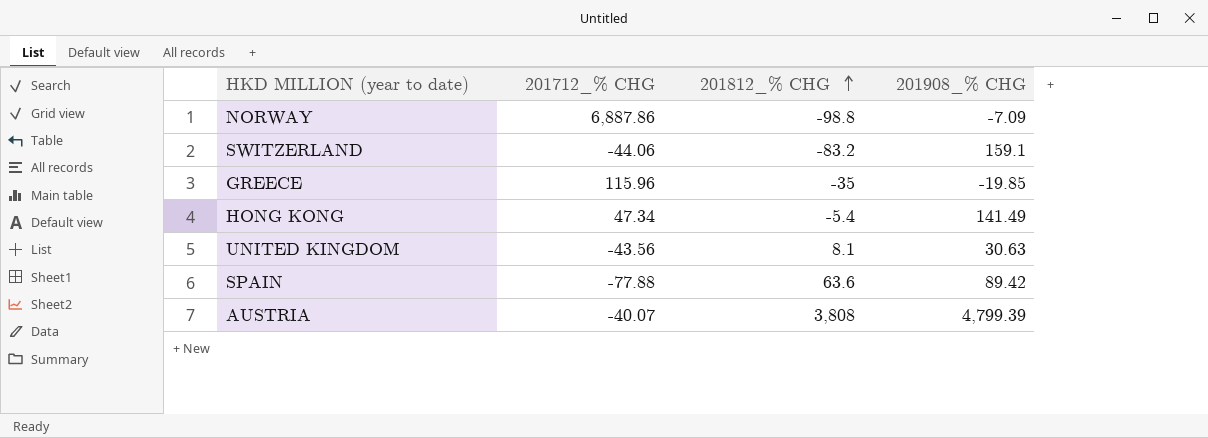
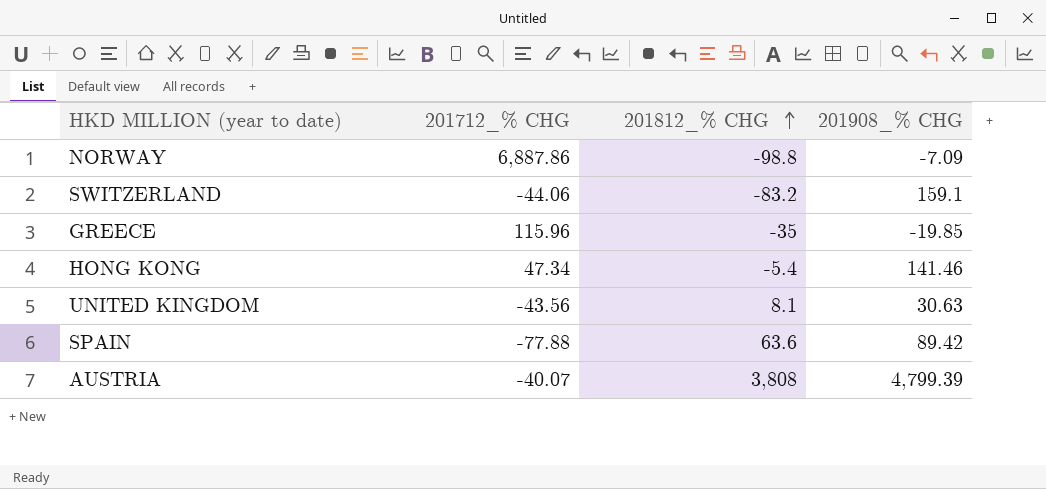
HONG KONG | 201908_% CHG: 141.49 -> 141.46

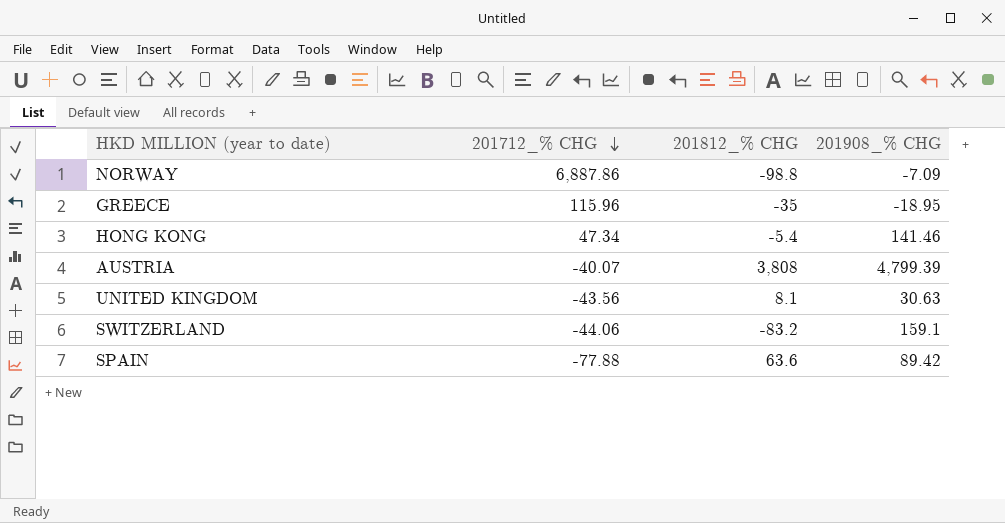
row order: 201812_% CHG ascending -> 201712_% CHG descending
GREECE | 201908_% CHG: -19.85 -> -18.95

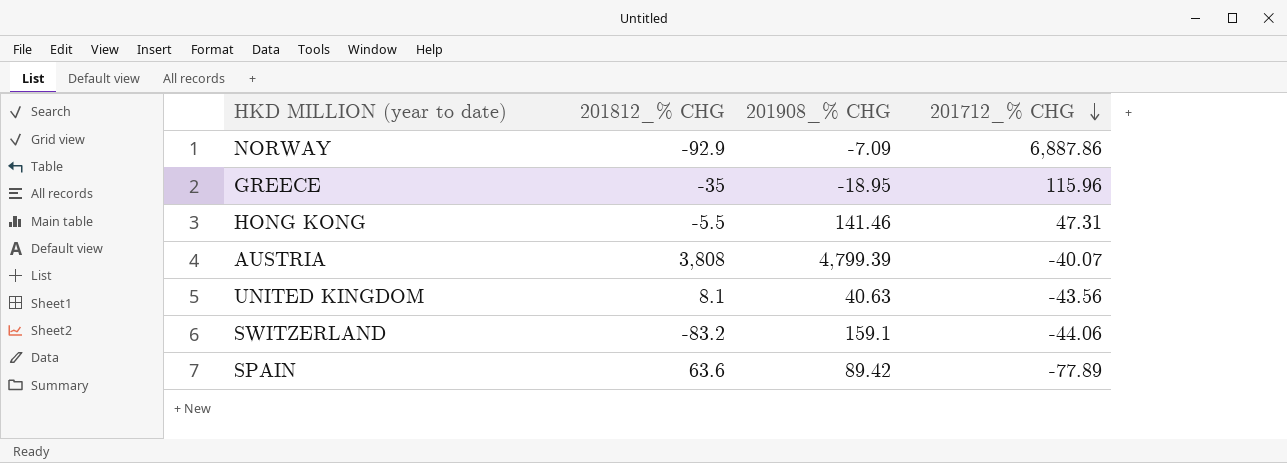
column 201712_% CHG | position: 2 -> 4
NORWAY | 201812_% CHG: -98.8 -> -92.9
HONG KONG | 201812_% CHG: -5.4 -> -5.5
HONG KONG | 201712_% CHG: 47.34 -> 47.31
UNITED KINGDOM | 201908_% CHG: 30.63 -> 40.63
SPAIN | 201712_% CHG: -77.88 -> -77.89

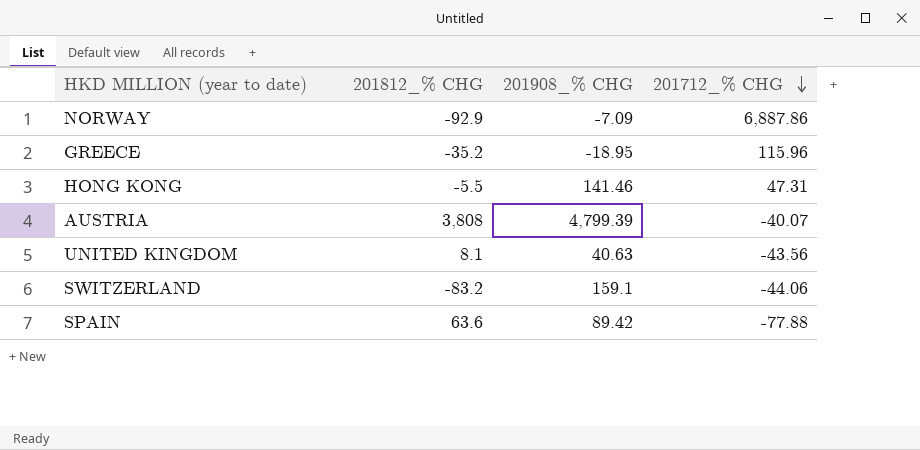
GREECE | 201812_% CHG: -35 -> -35.2
SPAIN | 201712_% CHG: -77.89 -> -77.88

